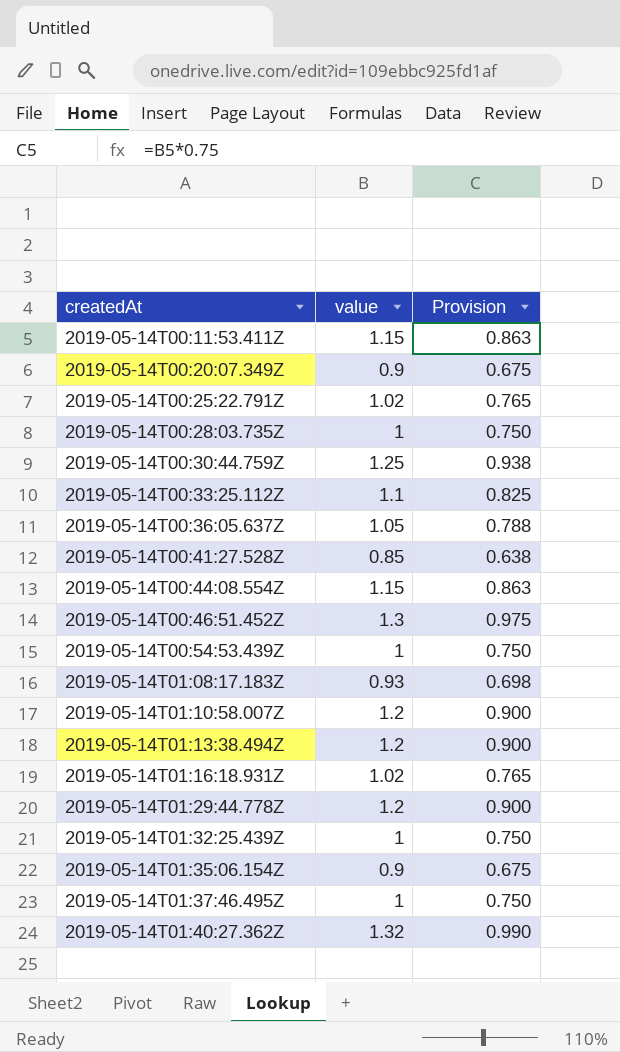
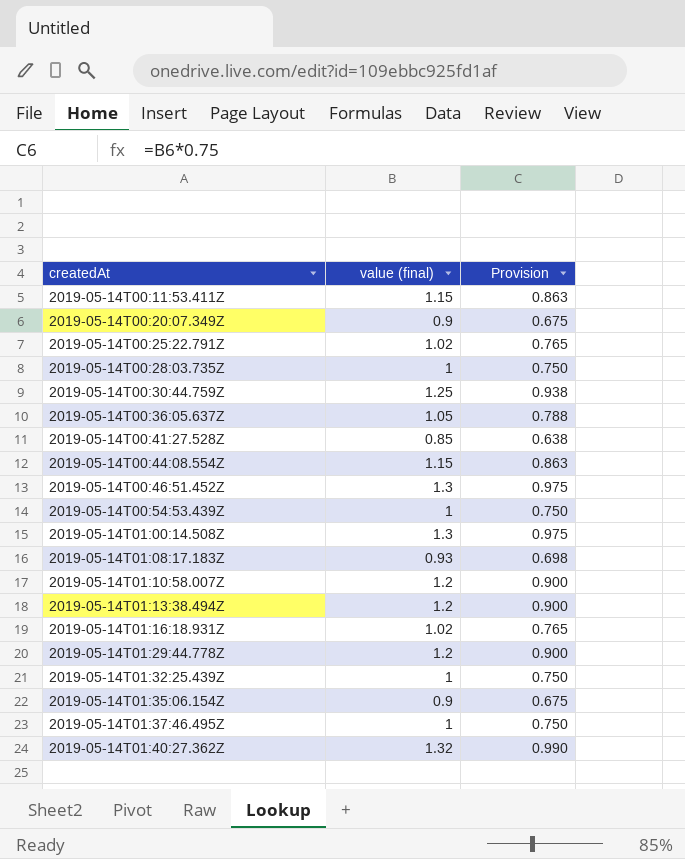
column name: value -> value (final)
row 2019-05-14T00:33:25.112Z: 1.1 | 0.825 -> none
row 2019-05-14T01:00:14.508Z: none -> 1.3 | 0.975

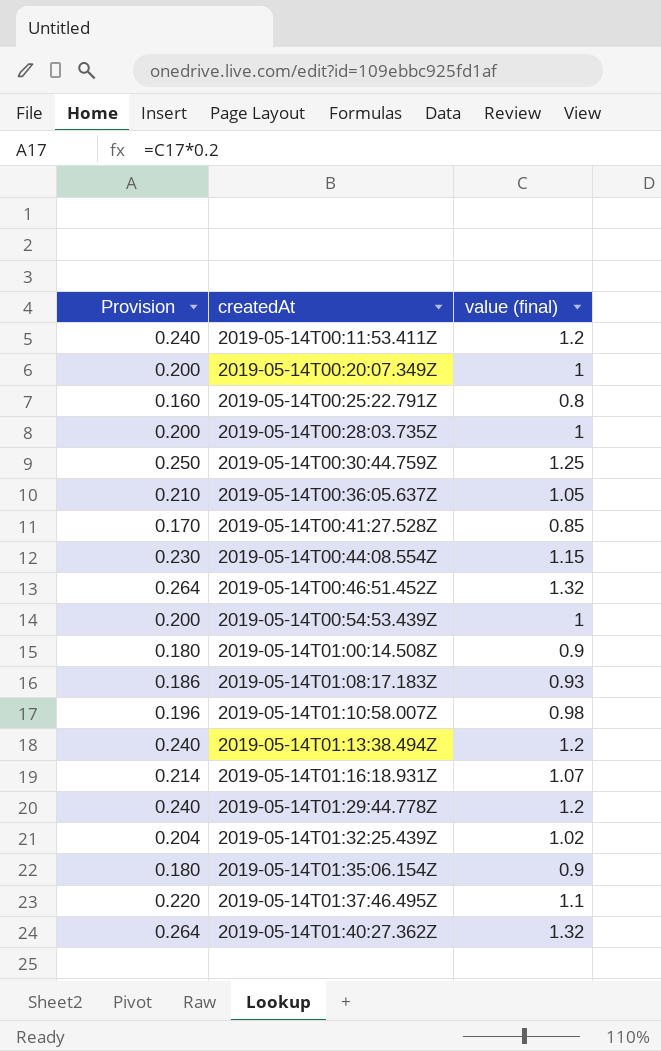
column Provision | formula: [value (final)] * 0.75 -> [value (final)] * 0.2
column Provision | position: 3 -> 1
2019-05-14T00:11:53.411Z | value (final): 1.15 -> 1.2
2019-05-14T00:20:07.349Z | value (final): 0.9 -> 1
2019-05-14T00:25:22.791Z | value (final): 1.02 -> 0.8
2019-05-14T00:46:51.452Z | value (final): 1.3 -> 1.32
2019-05-14T01:00:14.508Z | value (final): 1.3 -> 0.9
2019-05-14T01:10:58.007Z | value (final): 1.2 -> 0.98
2019-05-14T01:16:18.931Z | value (final): 1.02 -> 1.07
2019-05-14T01:32:25.439Z | value (final): 1 -> 1.02
2019-05-14T01:37:46.495Z | value (final): 1 -> 1.1

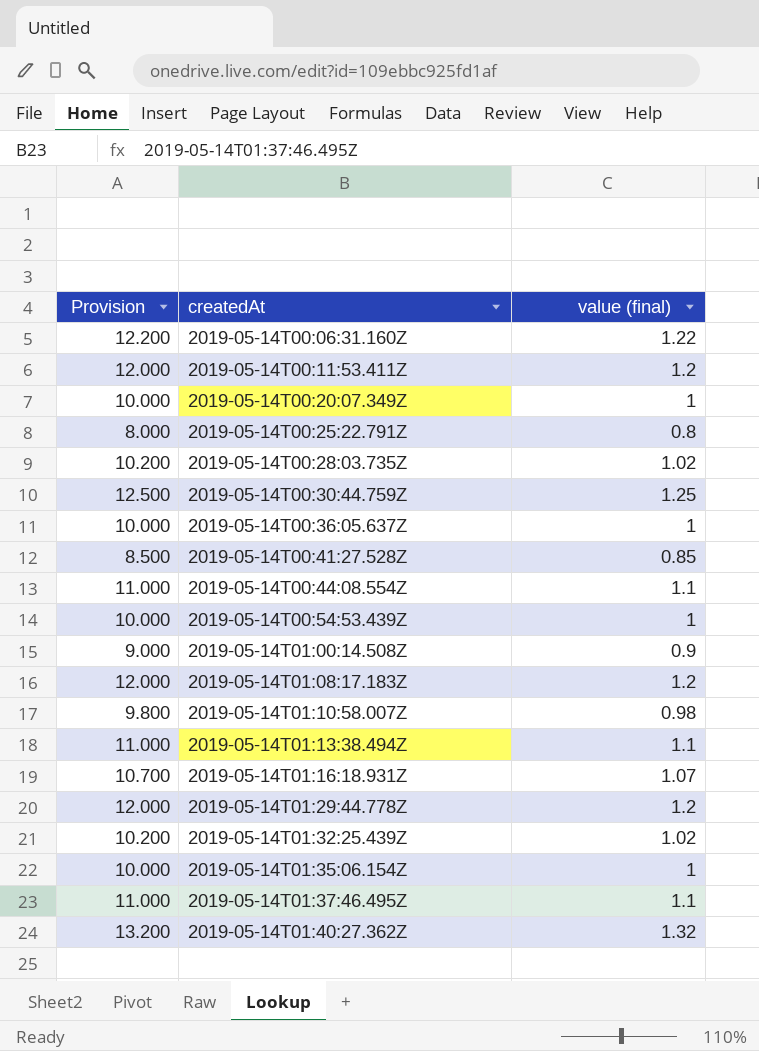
column Provision | formula: [value (final)] * 0.2 -> [value (final)] * 10
row 2019-05-14T00:46:51.452Z: 0.264 | 1.32 -> none
row 2019-05-14T00:06:31.160Z: none -> 12.200 | 1.22
2019-05-14T00:28:03.735Z | value (final): 1 -> 1.02
2019-05-14T00:36:05.637Z | value (final): 1.05 -> 1
2019-05-14T00:44:08.554Z | value (final): 1.15 -> 1.1
2019-05-14T01:08:17.183Z | value (final): 0.93 -> 1.2
2019-05-14T01:13:38.494Z | value (final): 1.2 -> 1.1
2019-05-14T01:35:06.154Z | value (final): 0.9 -> 1

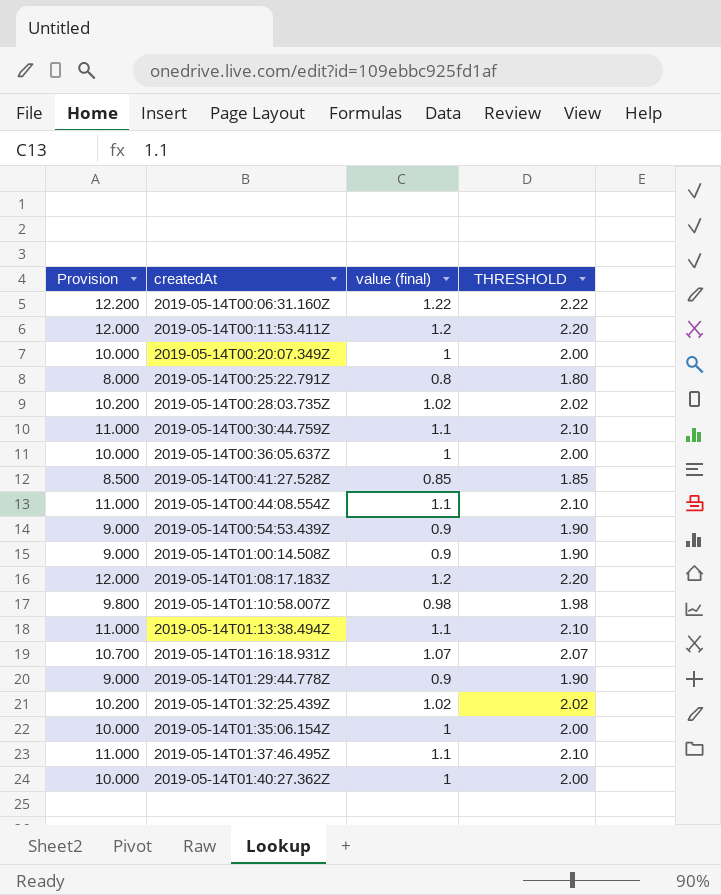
column THRESHOLD | formula: none -> [value (final)] + 1
2019-05-14T00:30:44.759Z | Provision: 12.500 -> 11.000
2019-05-14T00:30:44.759Z | value (final): 1.25 -> 1.1
2019-05-14T00:54:53.439Z | Provision: 10.000 -> 9.000
2019-05-14T00:54:53.439Z | value (final): 1 -> 0.9
2019-05-14T01:29:44.778Z | Provision: 12.000 -> 9.000
2019-05-14T01:29:44.778Z | value (final): 1.2 -> 0.9
2019-05-14T01:40:27.362Z | Provision: 13.200 -> 10.000
2019-05-14T01:40:27.362Z | value (final): 1.32 -> 1

